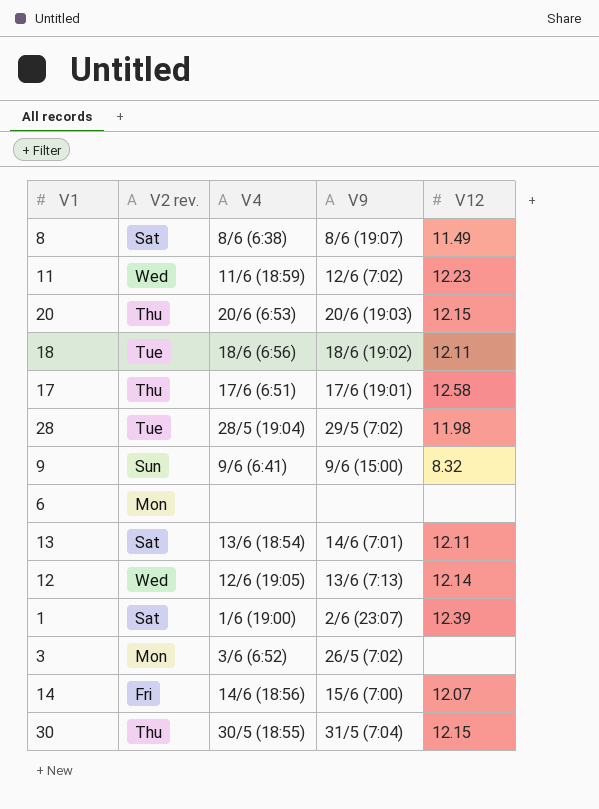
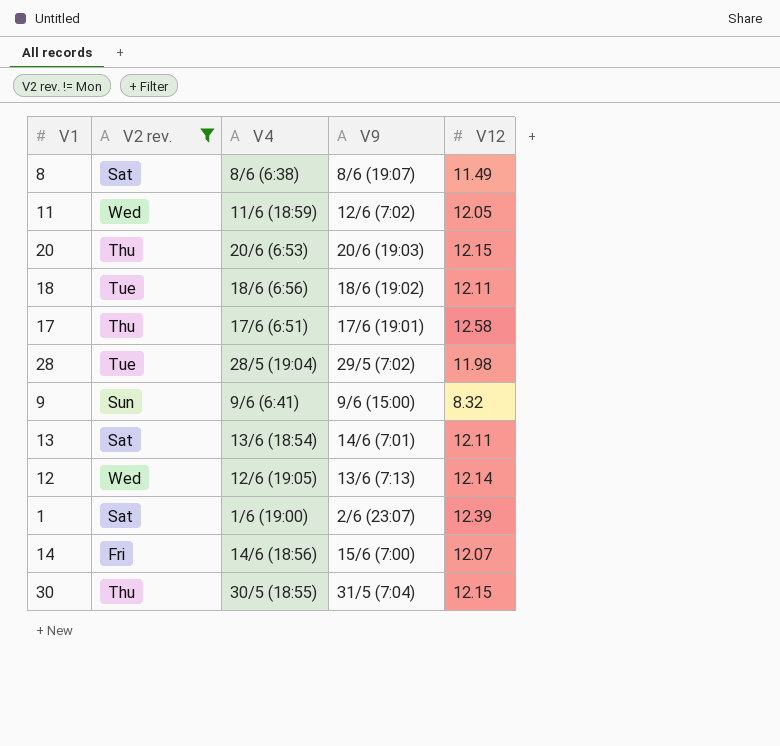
filter: none -> V2 rev. != Mon
11 | V12: 12.23 -> 12.05

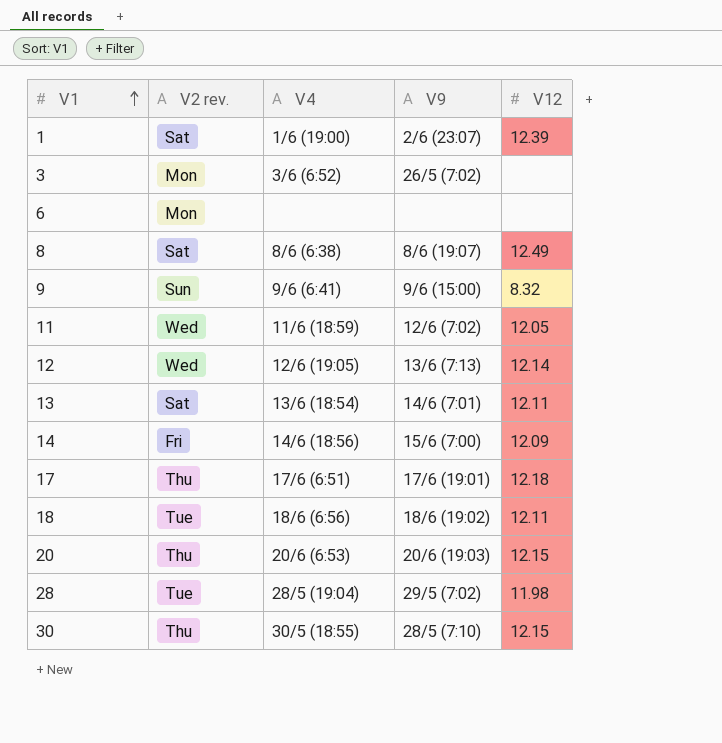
filter: V2 rev. != Mon -> none
row order: none -> V1 ascending
8 | V12: 11.49 -> 12.49
14 | V12: 12.07 -> 12.09
17 | V12: 12.58 -> 12.18
30 | V9: 31/5 (7:04) -> 28/5 (7:10)

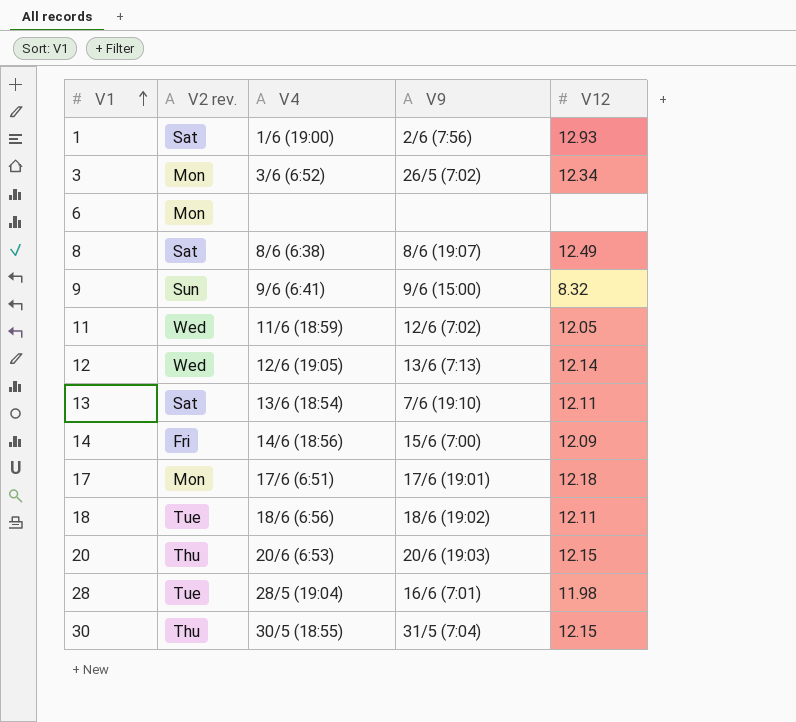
1 | V9: 2/6 (23:07) -> 2/6 (7:56)
1 | V12: 12.39 -> 12.93
3 | V12: none -> 12.34
13 | V9: 14/6 (7:01) -> 7/6 (19:10)
17 | V2 rev.: Thu -> Mon
28 | V9: 29/5 (7:02) -> 16/6 (7:01)
30 | V9: 28/5 (7:10) -> 31/5 (7:04)

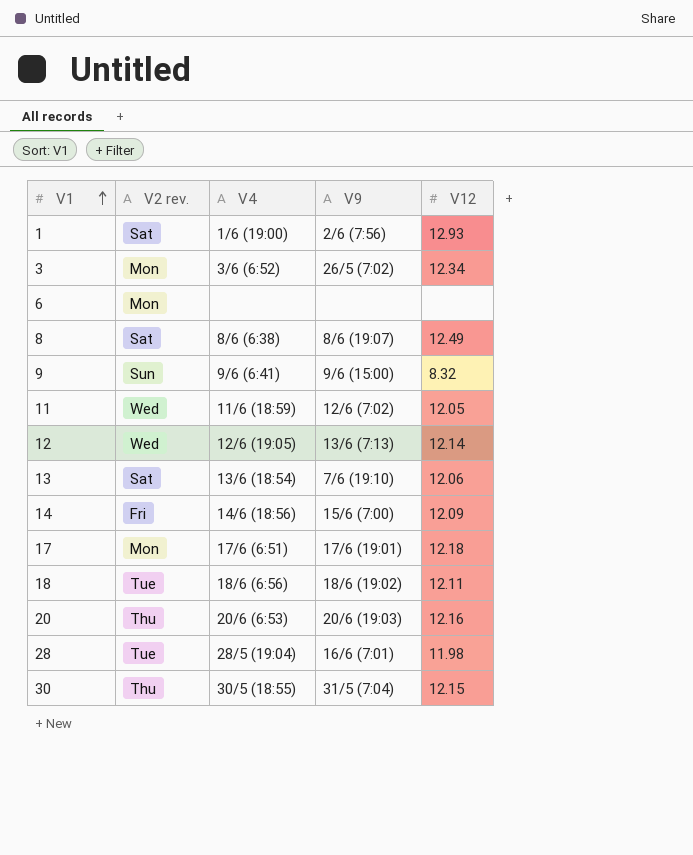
13 | V12: 12.11 -> 12.06
20 | V12: 12.15 -> 12.16

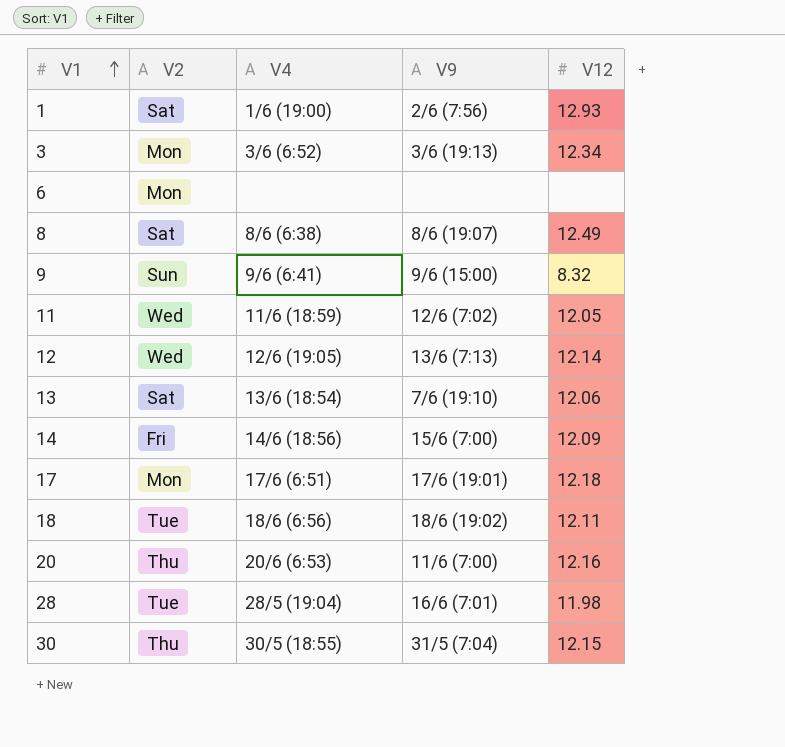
column name: V2 rev. -> V2
3 | V9: 26/5 (7:02) -> 3/6 (19:13)
20 | V9: 20/6 (19:03) -> 11/6 (7:00)

